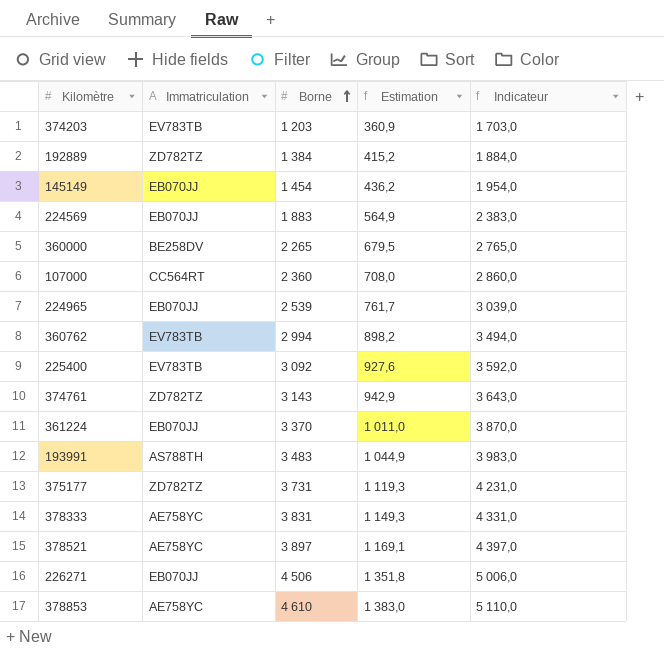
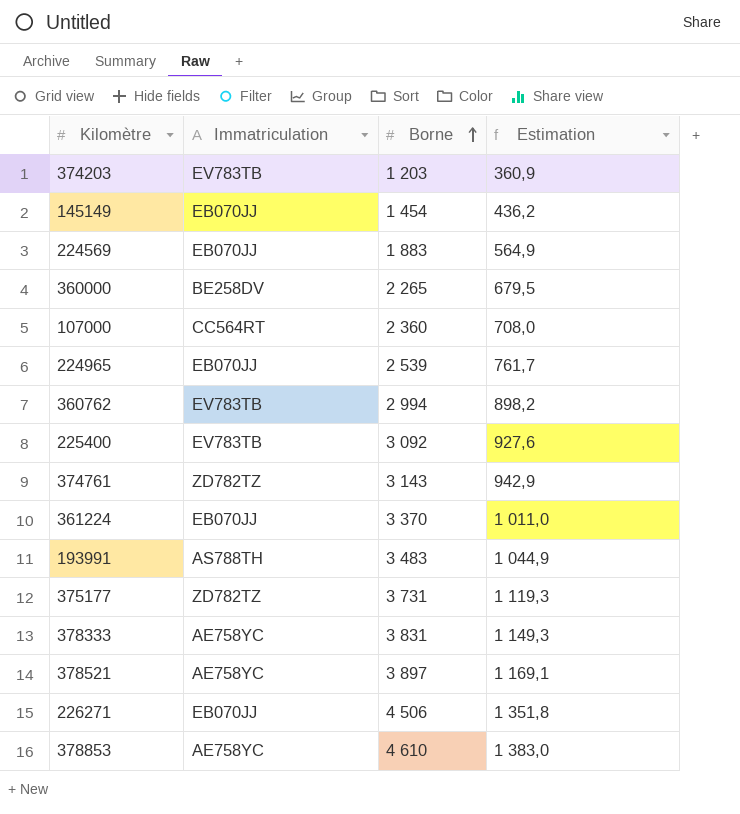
column Indicateur | formula: [Borne] + 500 -> none
row 192889: ZD782TZ | 1 384 | 415,2 | 1 884,0 -> none

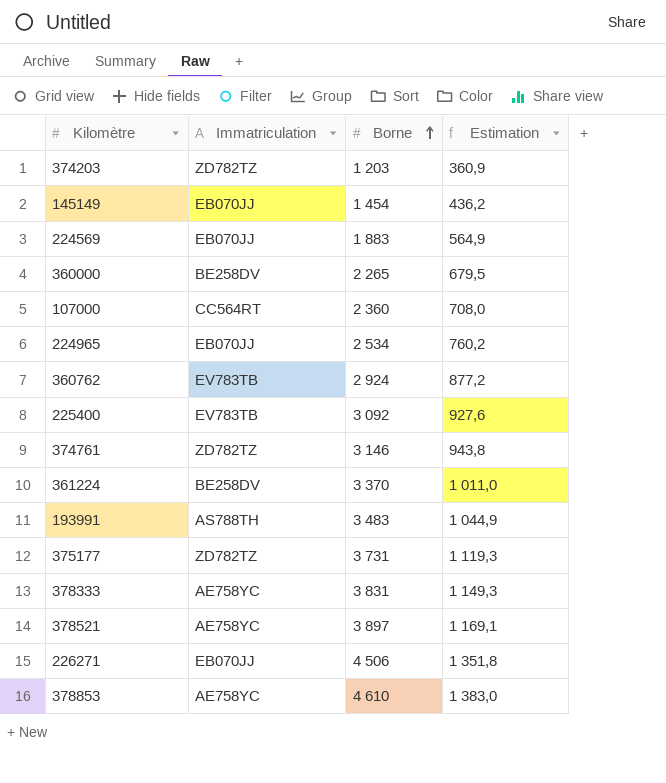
374203 | Immatriculation: EV783TB -> ZD782TZ
224965 | Borne: 2 539 -> 2 534
224965 | Estimation: 761,7 -> 760,2
360762 | Borne: 2 994 -> 2 924
360762 | Estimation: 898,2 -> 877,2
374761 | Borne: 3 143 -> 3 146
374761 | Estimation: 942,9 -> 943,8
361224 | Immatriculation: EB070JJ -> BE258DV

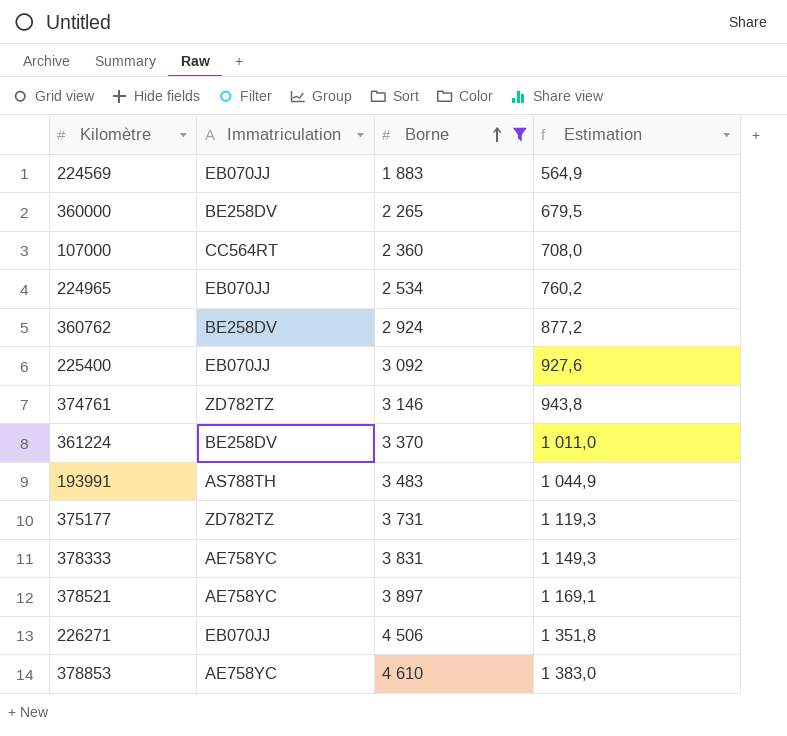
filter: none -> Borne >= 1 883
360762 | Immatriculation: EV783TB -> BE258DV
225400 | Immatriculation: EV783TB -> EB070JJ

